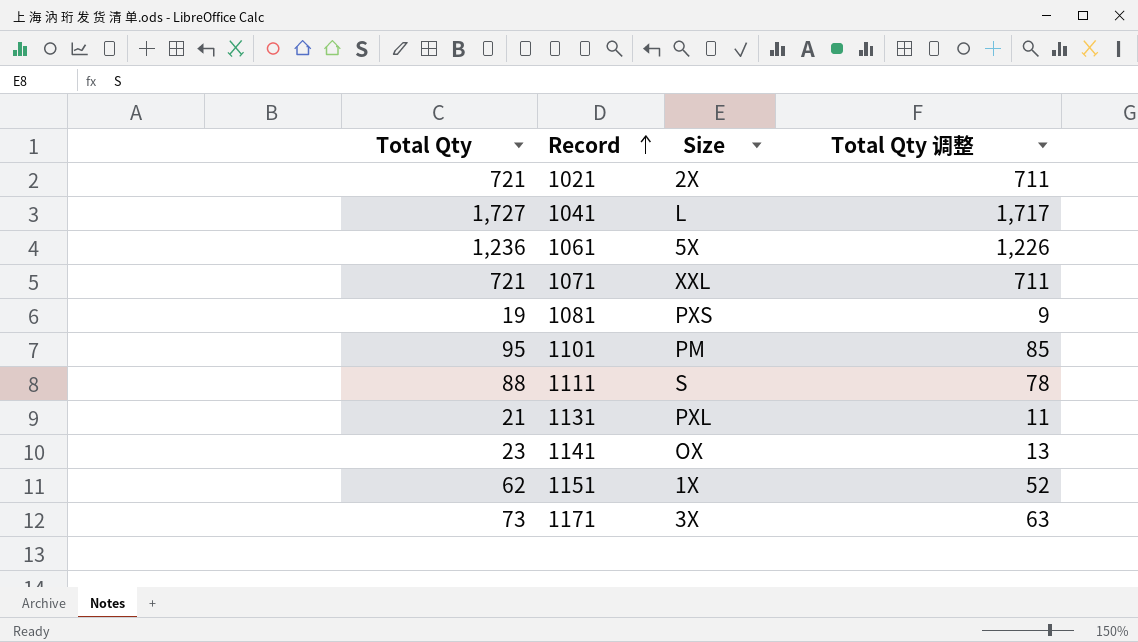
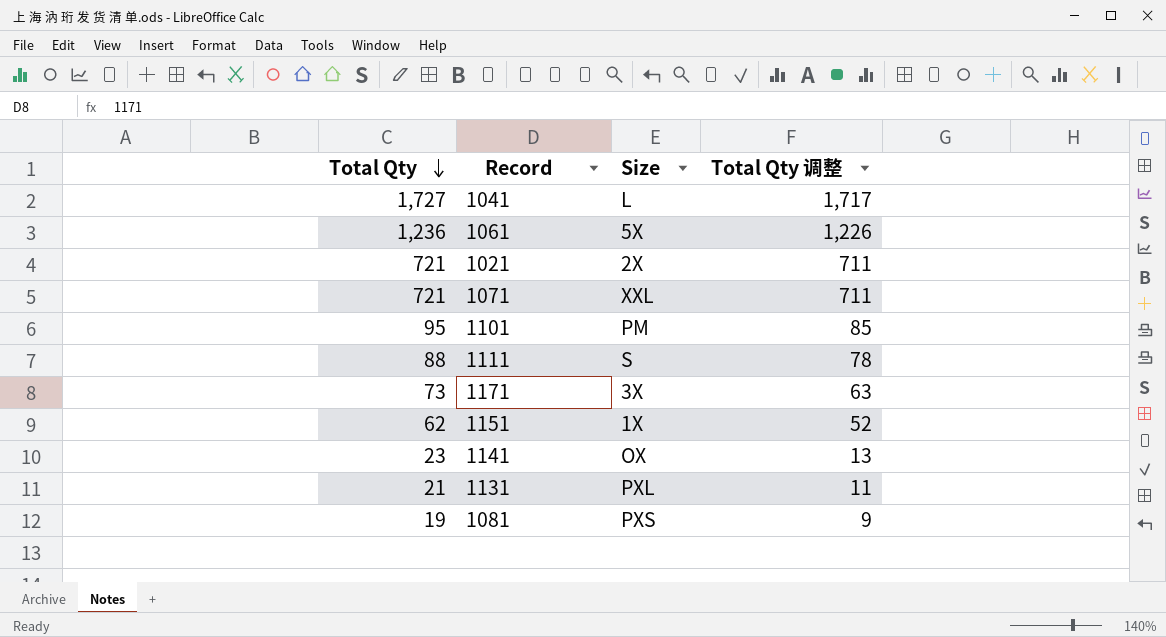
row order: Record ascending -> Total Qty descending

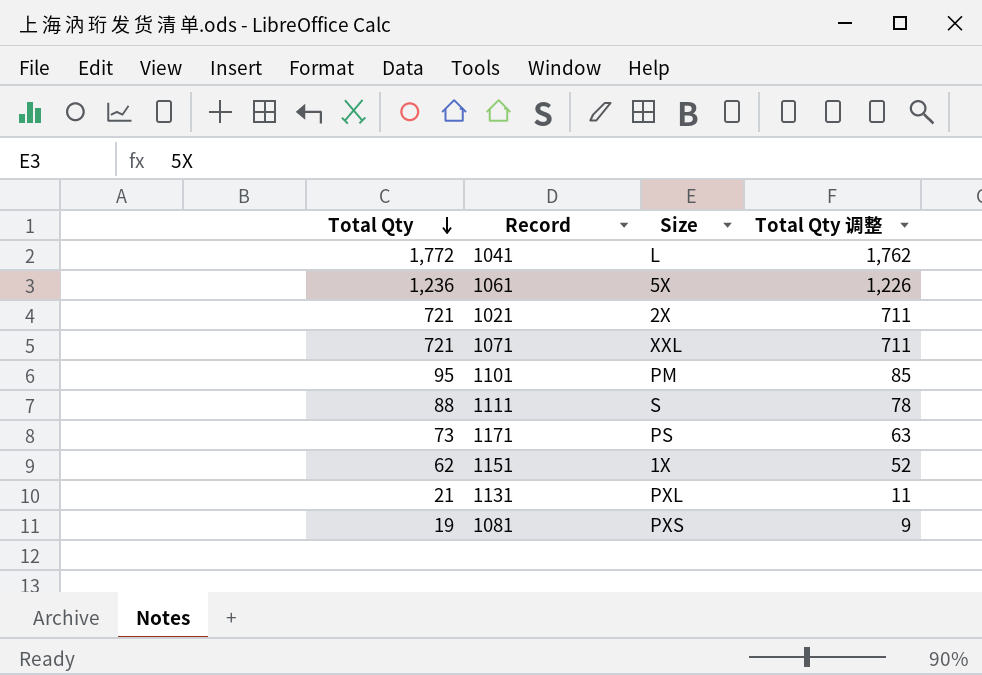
row 1141: 23 | OX | 13 -> none
1041 | Total Qty: 1,727 -> 1,772
1041 | Total Qty 调整: 1,717 -> 1,762
1171 | Size: 3X -> PS

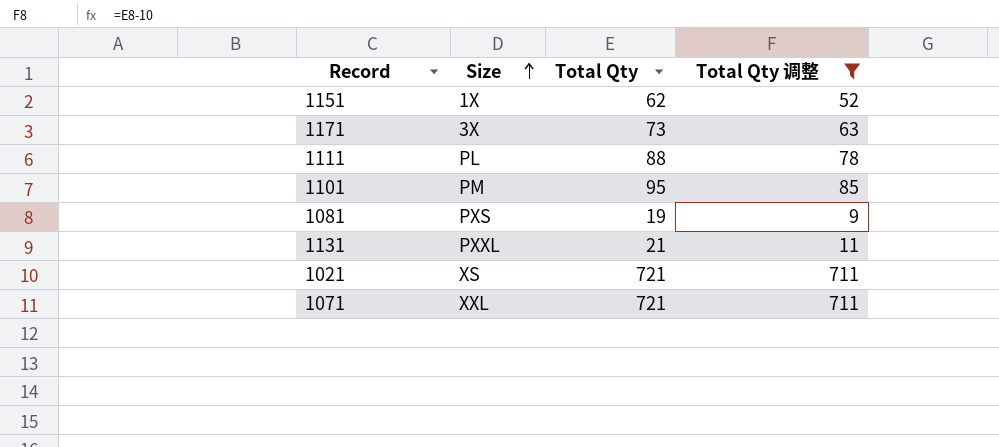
filter: none -> Total Qty 调整 <= 711
row order: Total Qty descending -> Size ascending
column Total Qty | position: 1 -> 3
1171 | Size: PS -> 3X
1111 | Size: S -> PL
1131 | Size: PXL -> PXXL
1021 | Size: 2X -> XS

